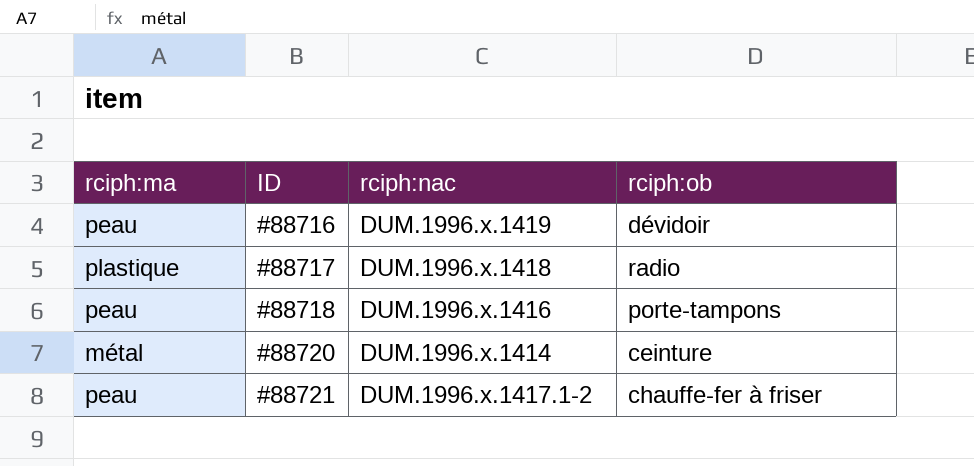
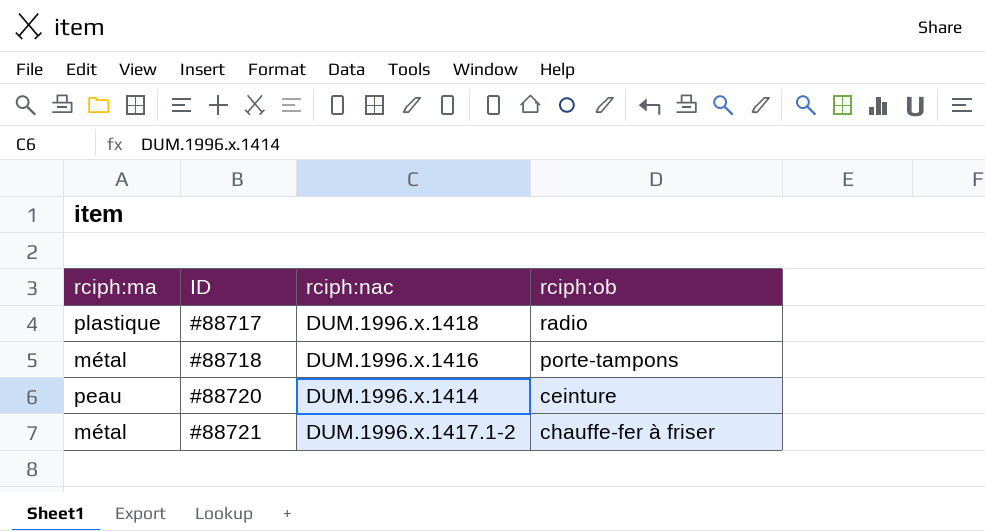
row #88716: peau | DUM.1996.x.1419 | dévidoir -> none
#88718 | rciph:ma: peau -> métal
#88720 | rciph:ma: métal -> peau
#88721 | rciph:ma: peau -> métal

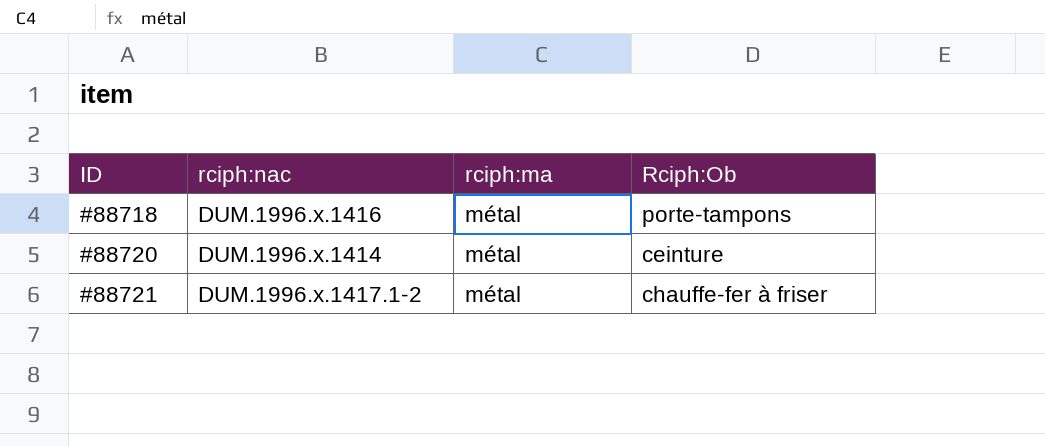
column rciph:ma | position: 1 -> 3
column name: rciph:ob -> Rciph:Ob
row #88717: plastique | DUM.1996.x.1418 | radio -> none
#88720 | rciph:ma: peau -> métal

